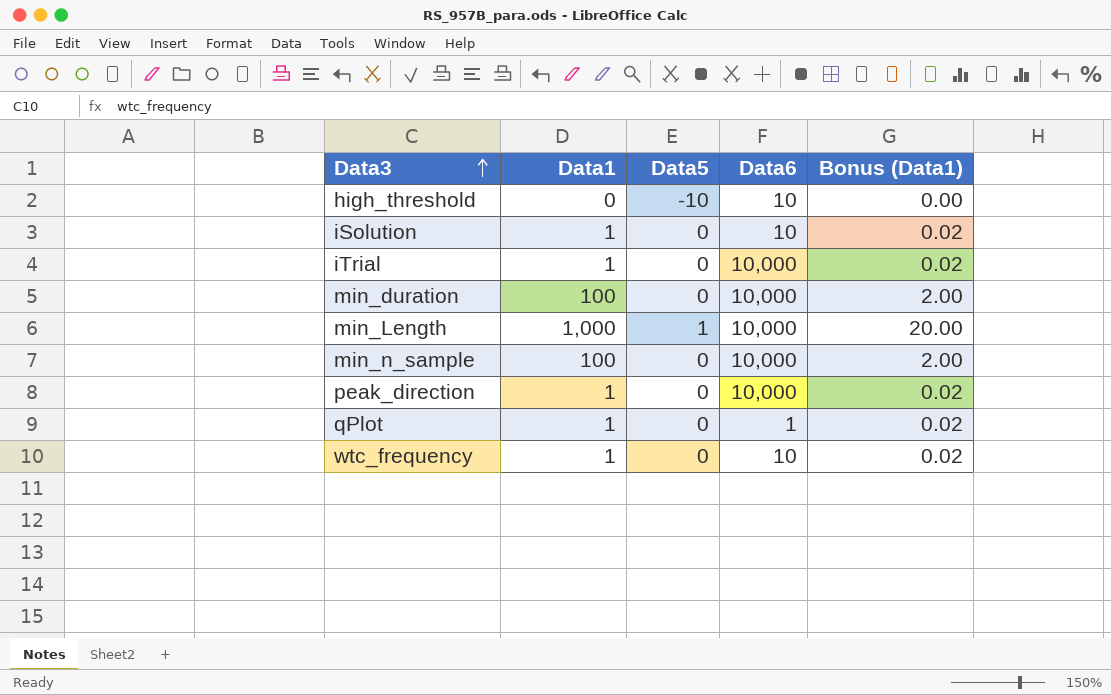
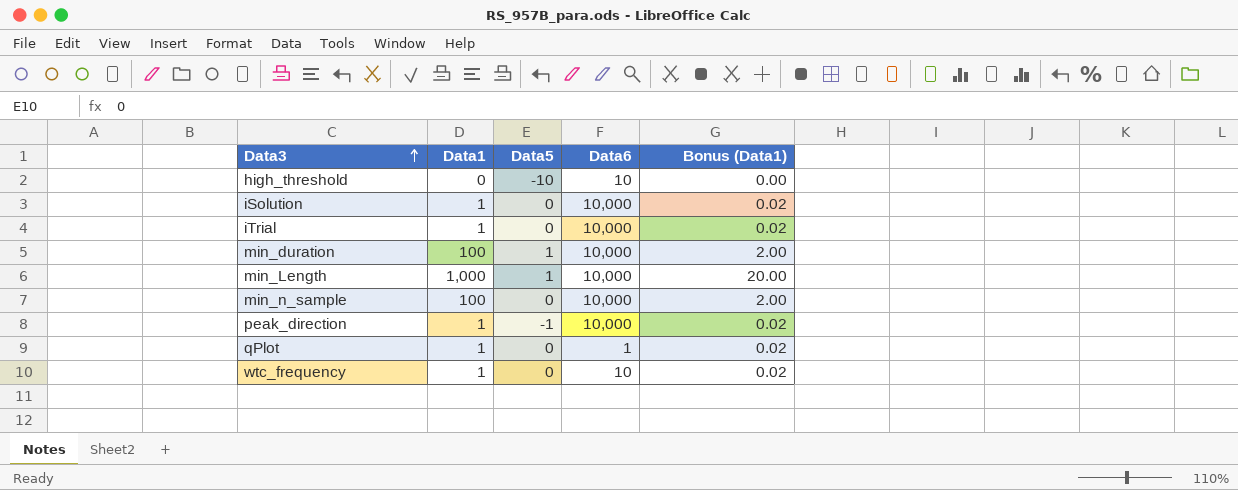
iSolution | Data6: 10 -> 10,000
min_duration | Data5: 0 -> 1
peak_direction | Data5: 0 -> -1

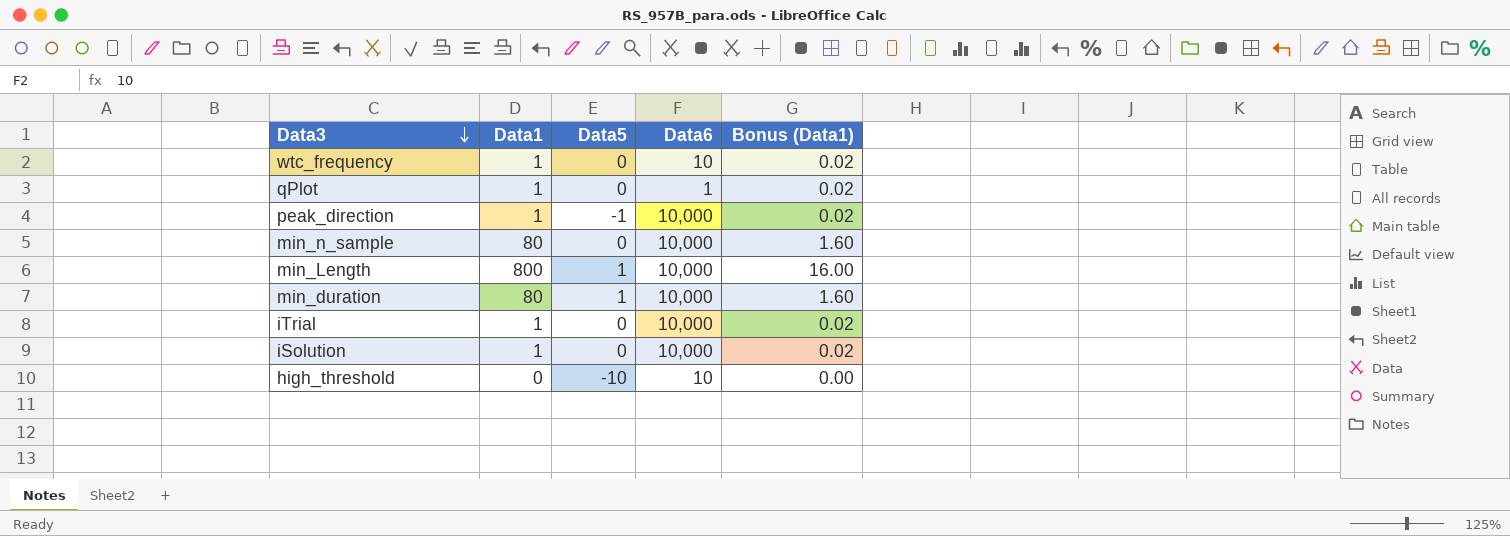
row order: Data3 ascending -> Data3 descending
min_n_sample | Data1: 100 -> 80
min_n_sample | Bonus (Data1): 2.00 -> 1.60
min_Length | Data1: 1,000 -> 800
min_Length | Bonus (Data1): 20.00 -> 16.00
min_duration | Data1: 100 -> 80
min_duration | Bonus (Data1): 2.00 -> 1.60

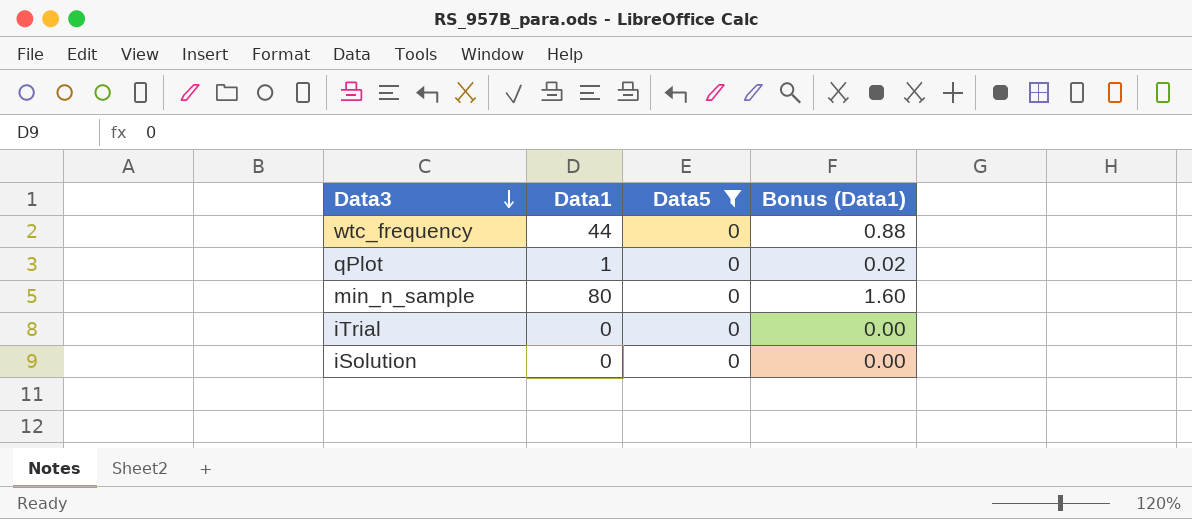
filter: none -> Data5 = 0
column Data6 | position: 4 -> none
wtc_frequency | Data1: 1 -> 44
wtc_frequency | Bonus (Data1): 0.02 -> 0.88
iTrial | Data1: 1 -> 0
iTrial | Bonus (Data1): 0.02 -> 0.00
iSolution | Data1: 1 -> 0
iSolution | Bonus (Data1): 0.02 -> 0.00

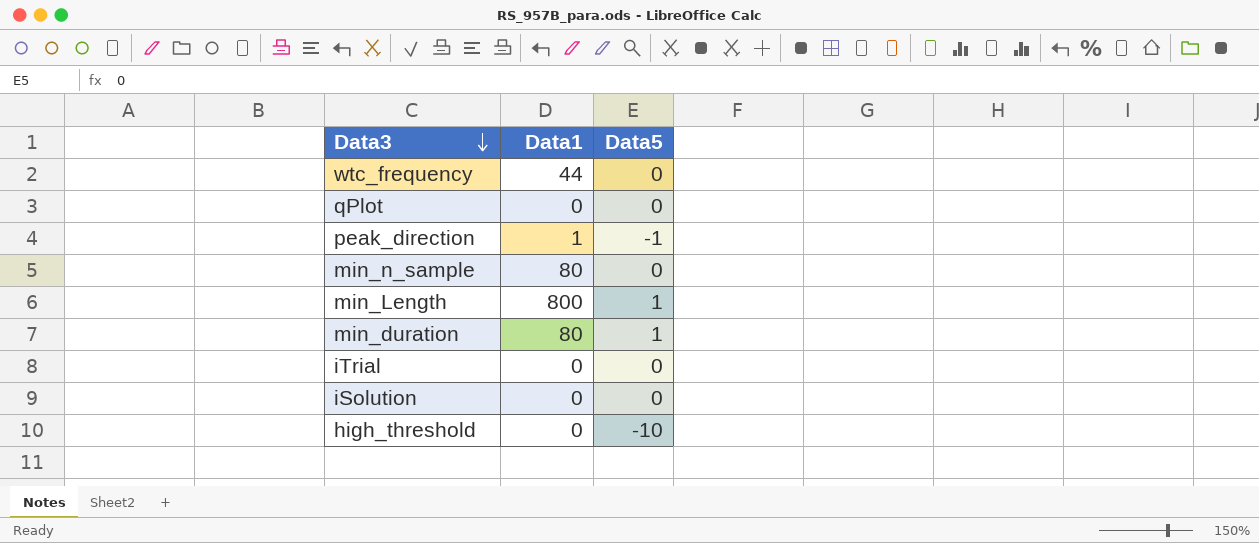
filter: Data5 = 0 -> none
column Bonus (Data1) | formula: [Data1] * 0.02 -> none
qPlot | Data1: 1 -> 0

